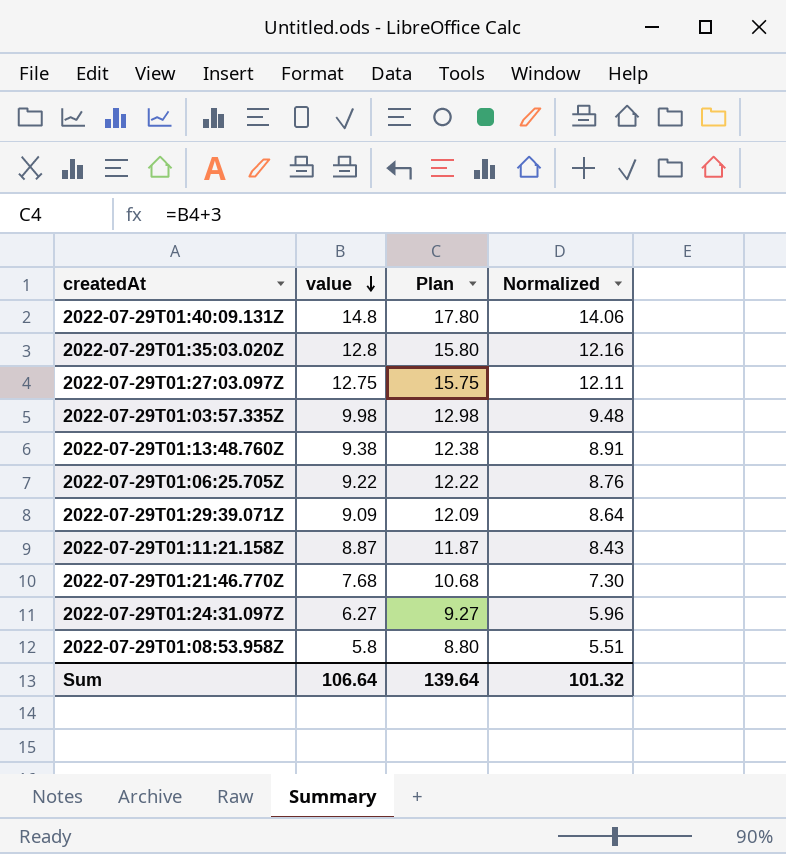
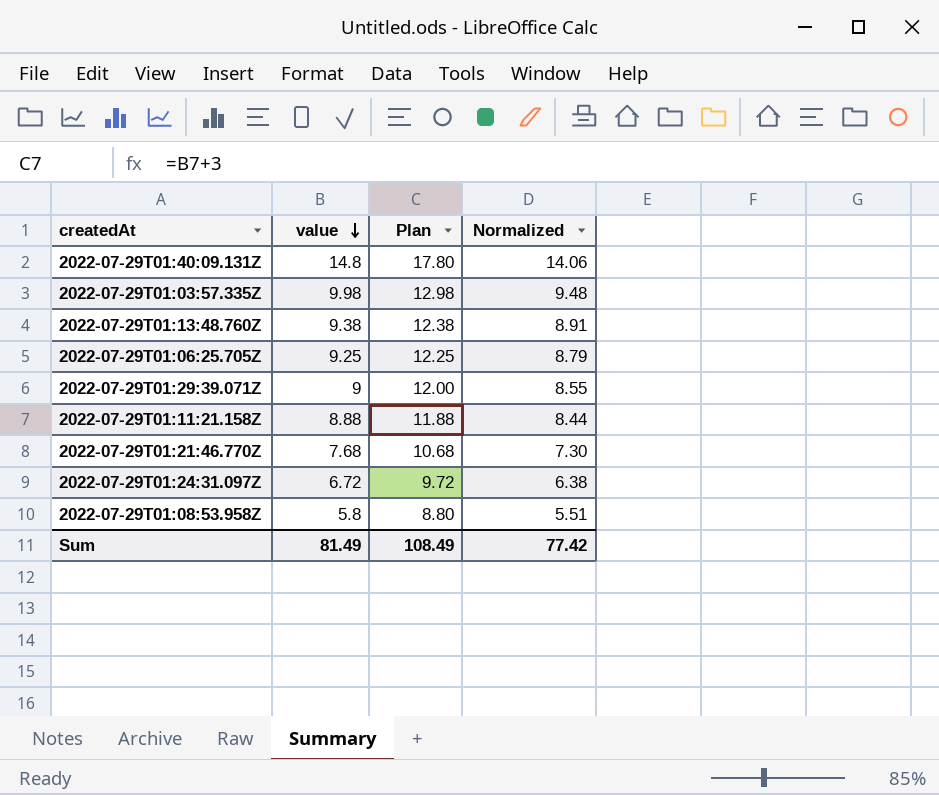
row 2022-07-29T01:35:03.020Z: 12.8 | 15.80 | 12.16 -> none
row 2022-07-29T01:27:03.097Z: 12.75 | 15.75 | 12.11 -> none
2022-07-29T01:06:25.705Z | value: 9.22 -> 9.25
2022-07-29T01:06:25.705Z | Plan: 12.22 -> 12.25
2022-07-29T01:06:25.705Z | Normalized: 8.76 -> 8.79
2022-07-29T01:29:39.071Z | value: 9.09 -> 9
2022-07-29T01:29:39.071Z | Plan: 12.09 -> 12.00
2022-07-29T01:29:39.071Z | Normalized: 8.64 -> 8.55
2022-07-29T01:11:21.158Z | value: 8.87 -> 8.88
2022-07-29T01:11:21.158Z | Plan: 11.87 -> 11.88
2022-07-29T01:11:21.158Z | Normalized: 8.43 -> 8.44
2022-07-29T01:24:31.097Z | value: 6.27 -> 6.72
2022-07-29T01:24:31.097Z | Plan: 9.27 -> 9.72
2022-07-29T01:24:31.097Z | Normalized: 5.96 -> 6.38
Sum | value: 106.64 -> 81.49
Sum | Plan: 139.64 -> 108.49
Sum | Normalized: 101.32 -> 77.42

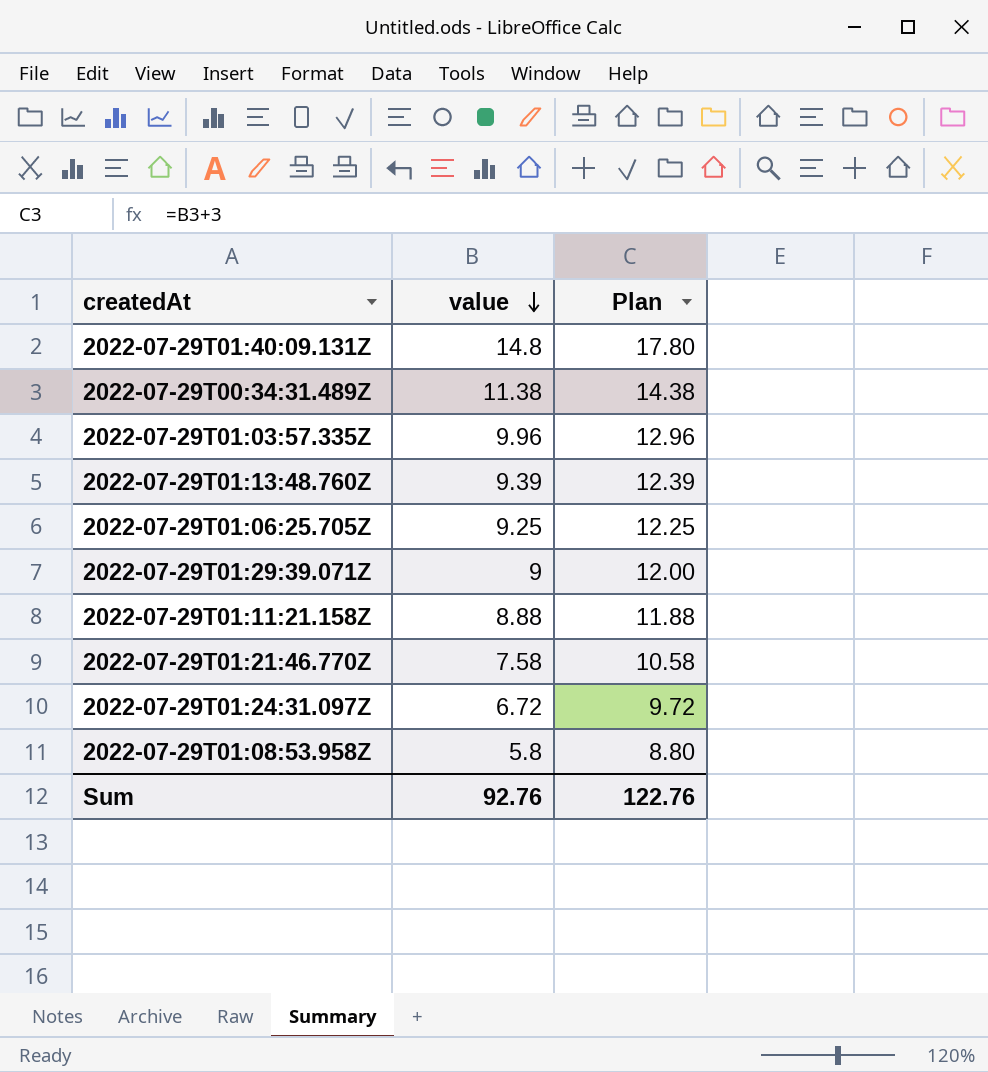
column Normalized | formula: [value] * 0.95 -> none
row 2022-07-29T00:34:31.489Z: none -> 11.38 | 14.38
2022-07-29T01:03:57.335Z | value: 9.98 -> 9.96
2022-07-29T01:03:57.335Z | Plan: 12.98 -> 12.96
2022-07-29T01:13:48.760Z | value: 9.38 -> 9.39
2022-07-29T01:13:48.760Z | Plan: 12.38 -> 12.39
2022-07-29T01:21:46.770Z | value: 7.68 -> 7.58
2022-07-29T01:21:46.770Z | Plan: 10.68 -> 10.58
Sum | value: 81.49 -> 92.76
Sum | Plan: 108.49 -> 122.76

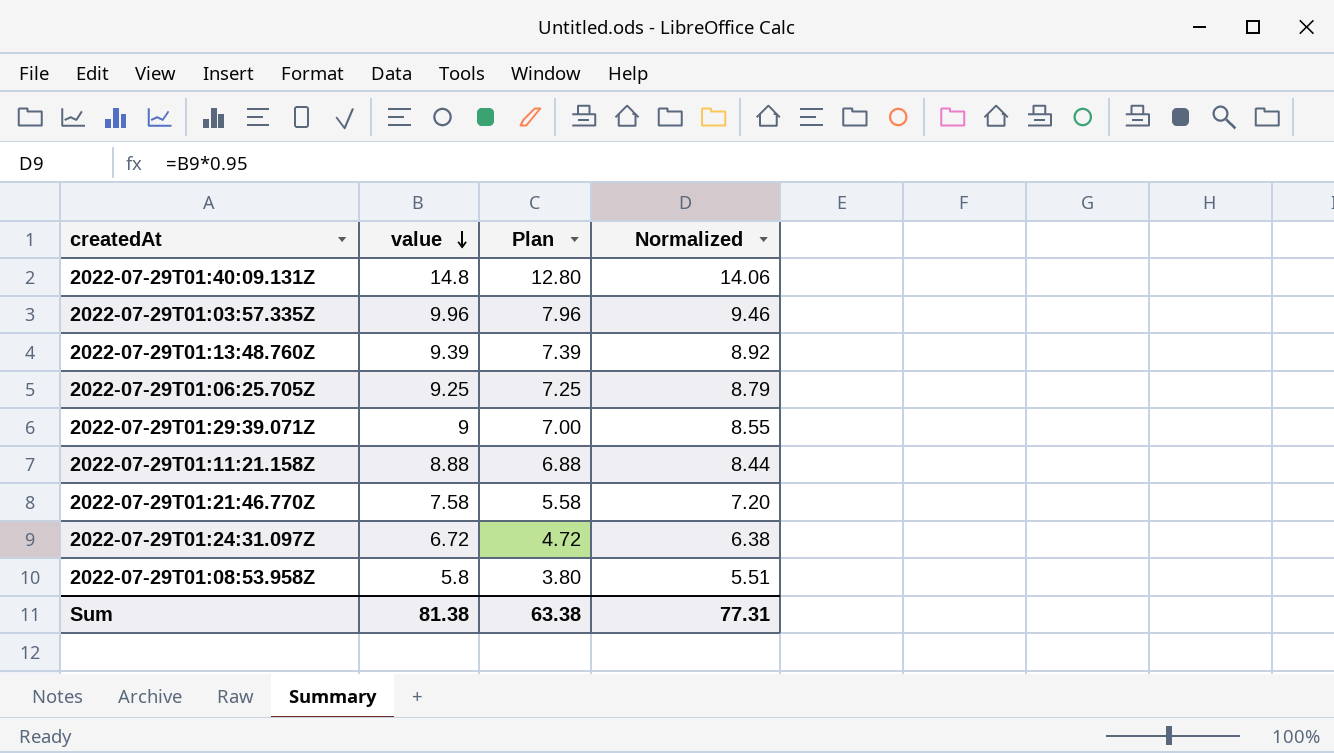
column Plan | formula: [value] + 3 -> [value] - 2
column Normalized | formula: none -> [value] * 0.95
row 2022-07-29T00:34:31.489Z: 11.38 | 14.38 -> none
Sum | value: 92.76 -> 81.38
Sum | Plan: 122.76 -> 63.38

